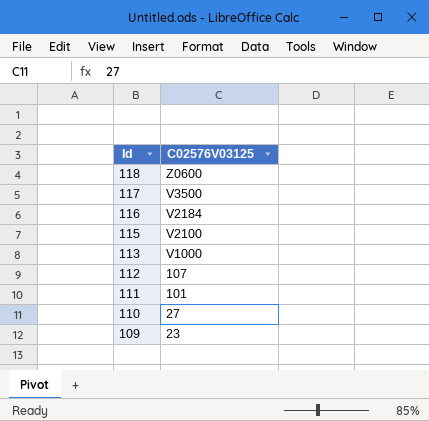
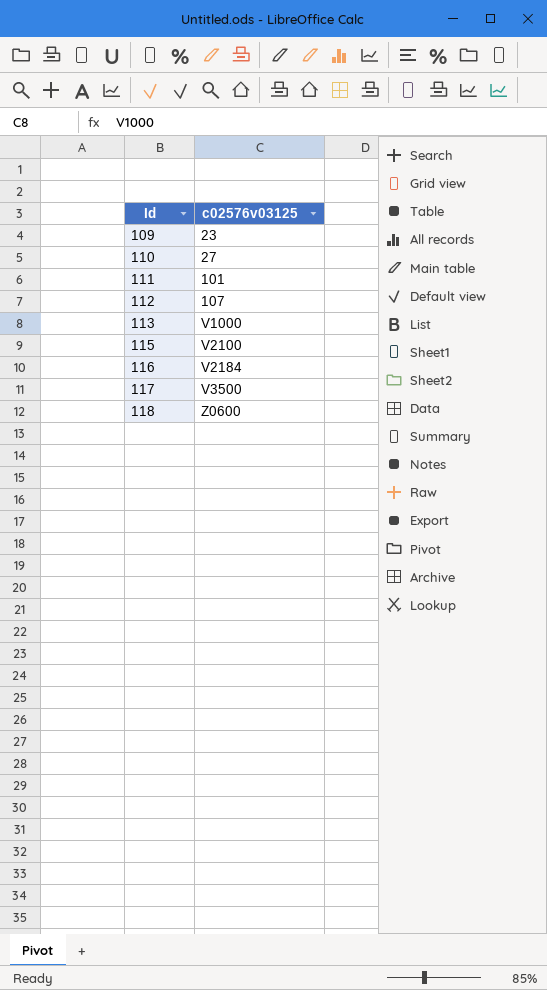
row order: Id descending -> Id ascending
column name: C02576V03125 -> c02576v03125

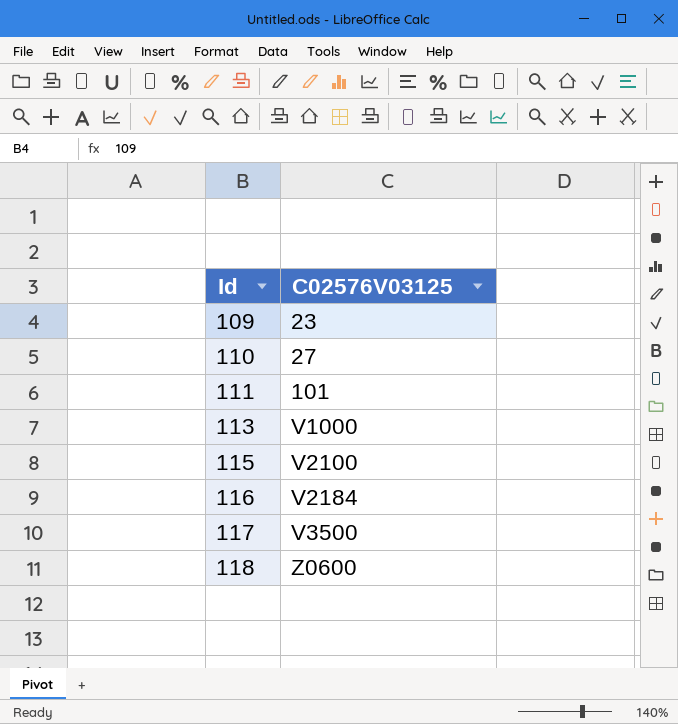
column name: c02576v03125 -> C02576V03125
row 112: 107 -> none

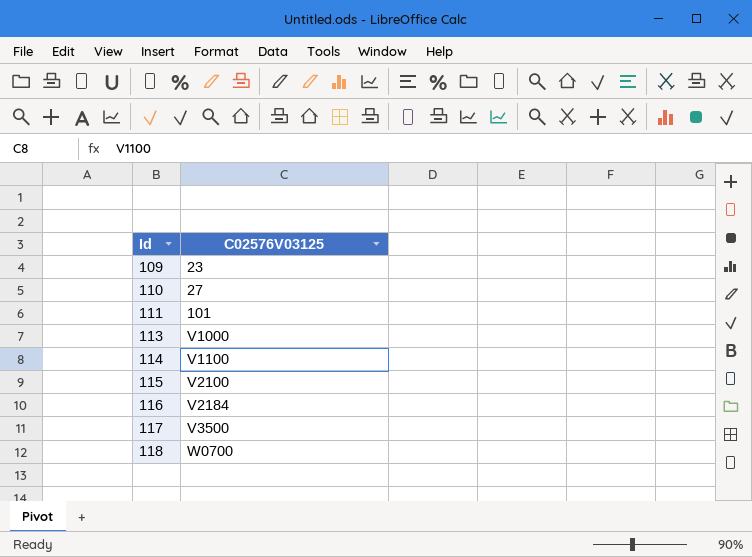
row 114: none -> V1100
118 | C02576V03125: Z0600 -> W0700

